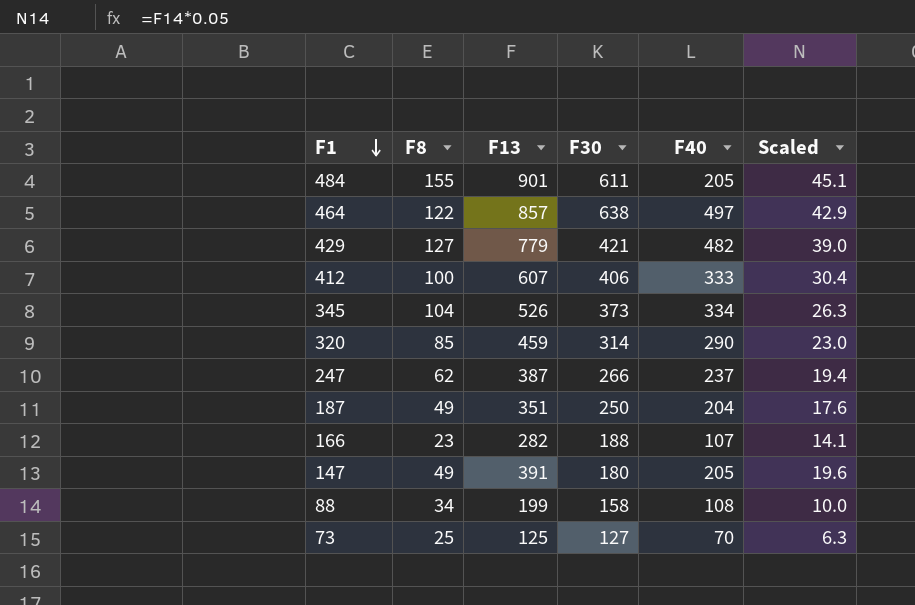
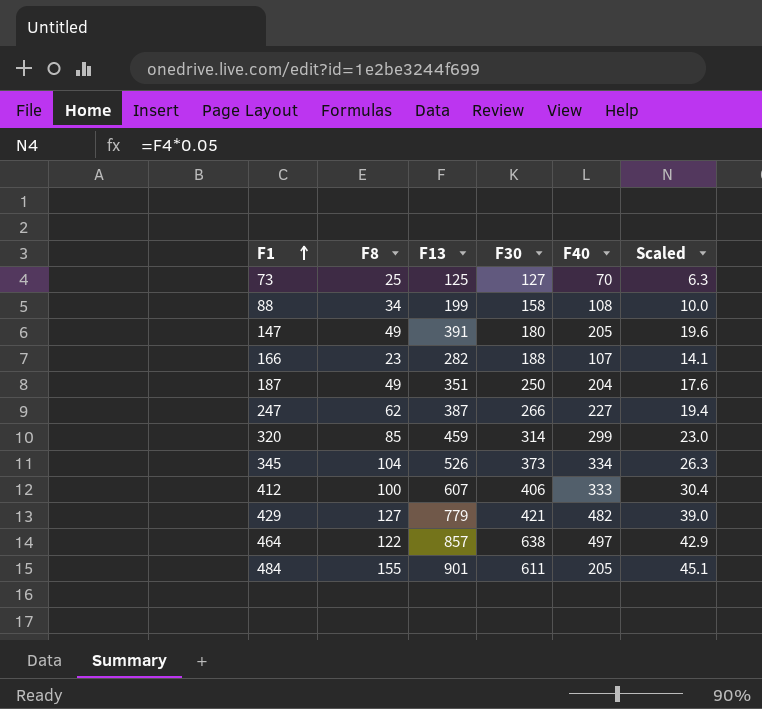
row order: F1 descending -> F1 ascending
247 | F40: 237 -> 227
320 | F40: 290 -> 299

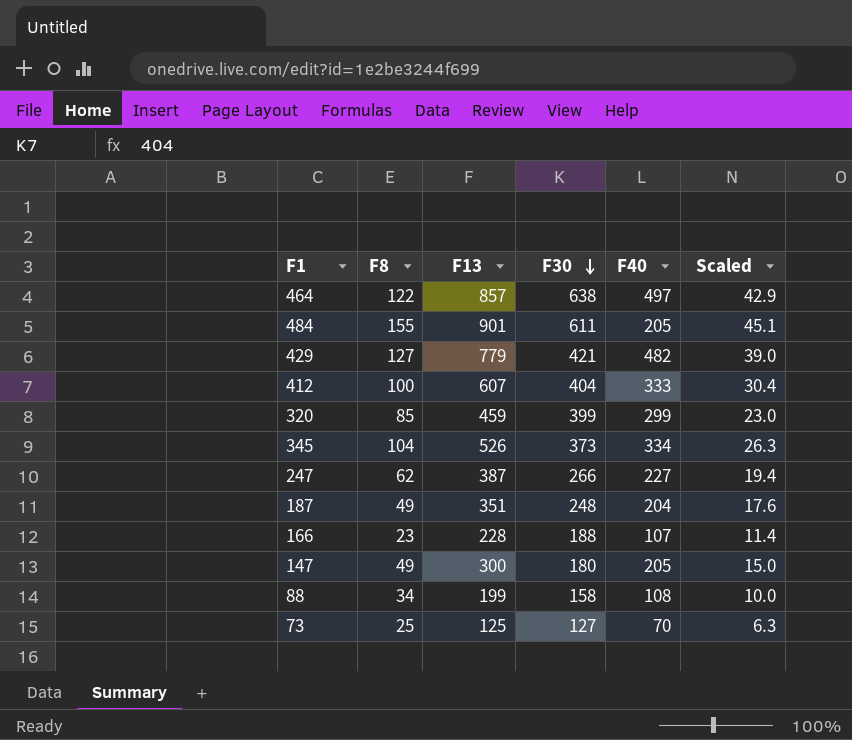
row order: F1 ascending -> F30 descending
412 | F30: 406 -> 404
320 | F30: 314 -> 399
187 | F30: 250 -> 248
166 | F13: 282 -> 228
166 | Scaled: 14.1 -> 11.4
147 | F13: 391 -> 300
147 | Scaled: 19.6 -> 15.0

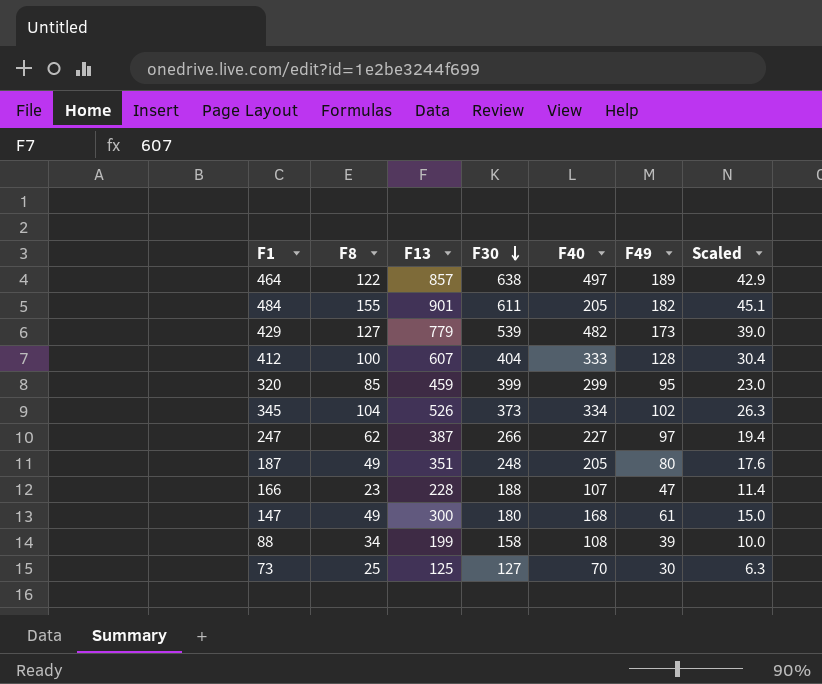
column F49 | position: none -> 6
429 | F30: 421 -> 539
187 | F40: 204 -> 205
147 | F40: 205 -> 168

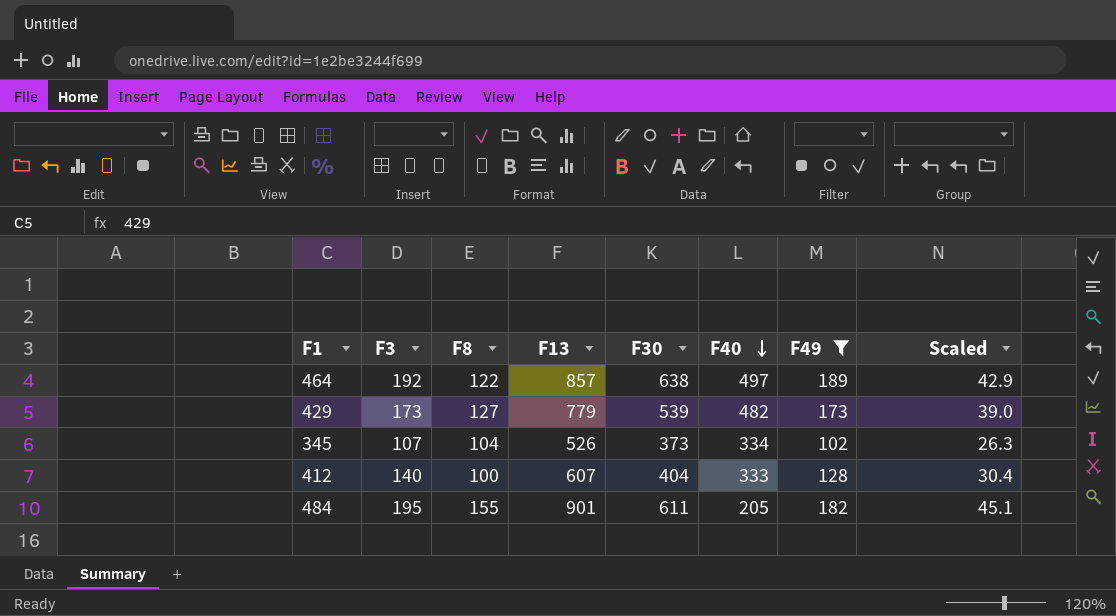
filter: none -> F49 >= 102
row order: F30 descending -> F40 descending
column F3 | position: none -> 2

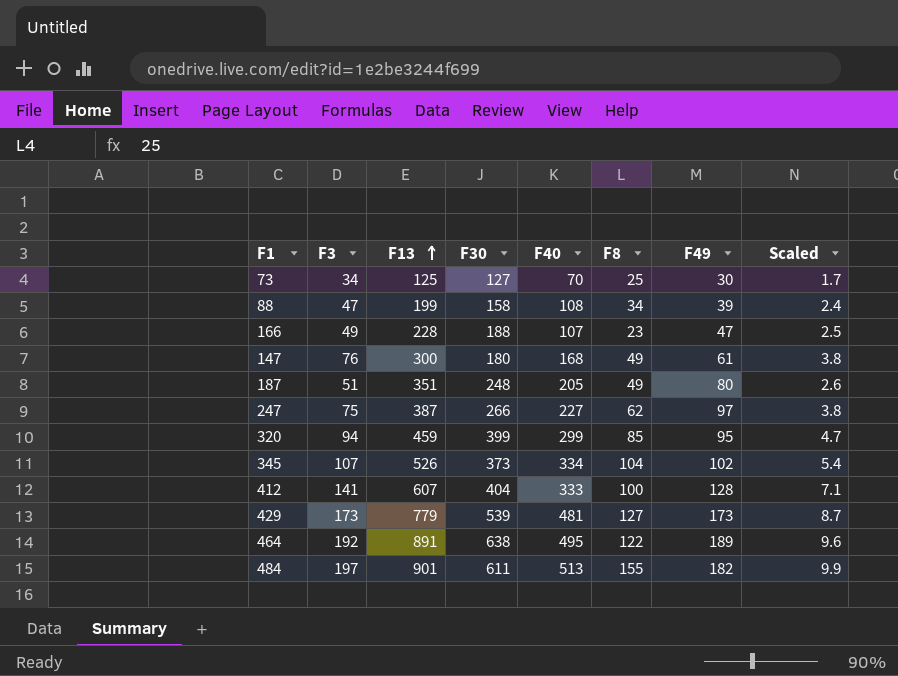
filter: F49 >= 102 -> none
row order: F40 descending -> F13 ascending
column F8 | position: 3 -> 6
column Scaled | formula: [F13] * 0.05 -> [F3] * 0.05
412 | F3: 140 -> 141
429 | F40: 482 -> 481
464 | F13: 857 -> 891
464 | F40: 497 -> 495
484 | F3: 195 -> 197
484 | F40: 205 -> 513

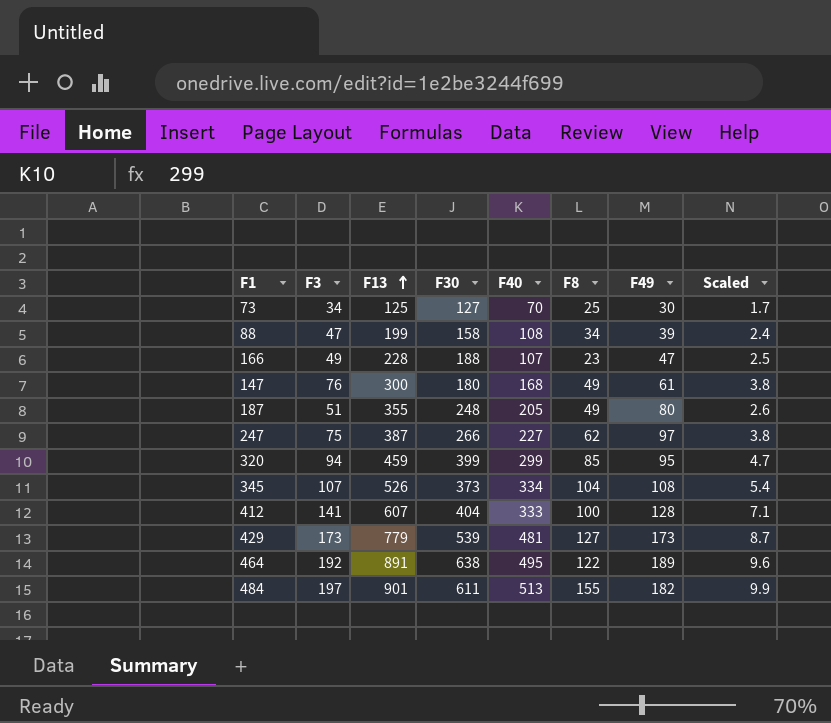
187 | F13: 351 -> 355
345 | F49: 102 -> 108

